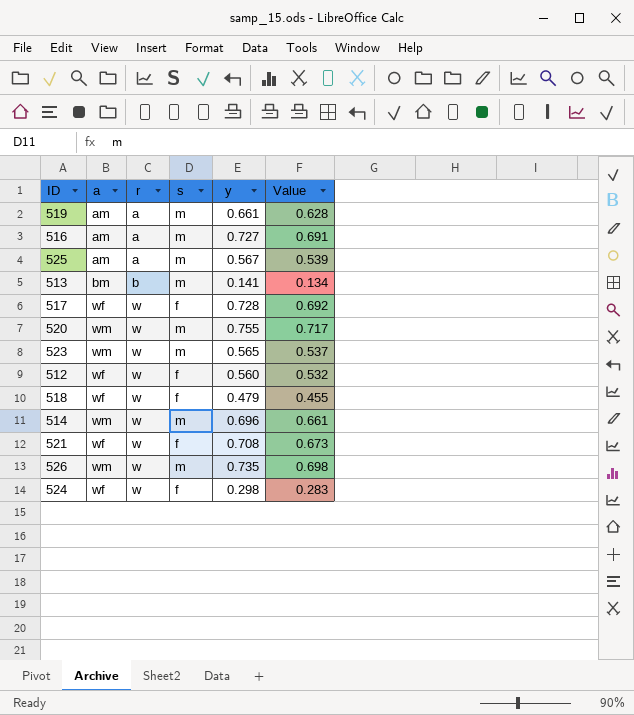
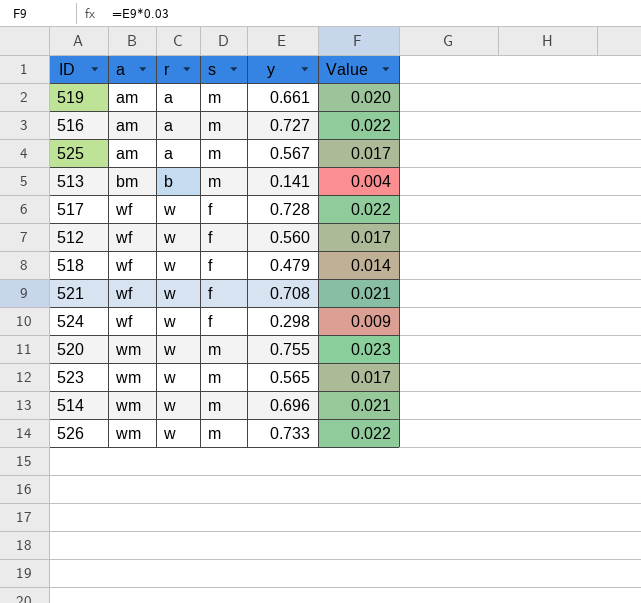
row order: r ascending -> a ascending
column Value | formula: [y] * 0.95 -> [y] * 0.03
526 | y: 0.735 -> 0.733

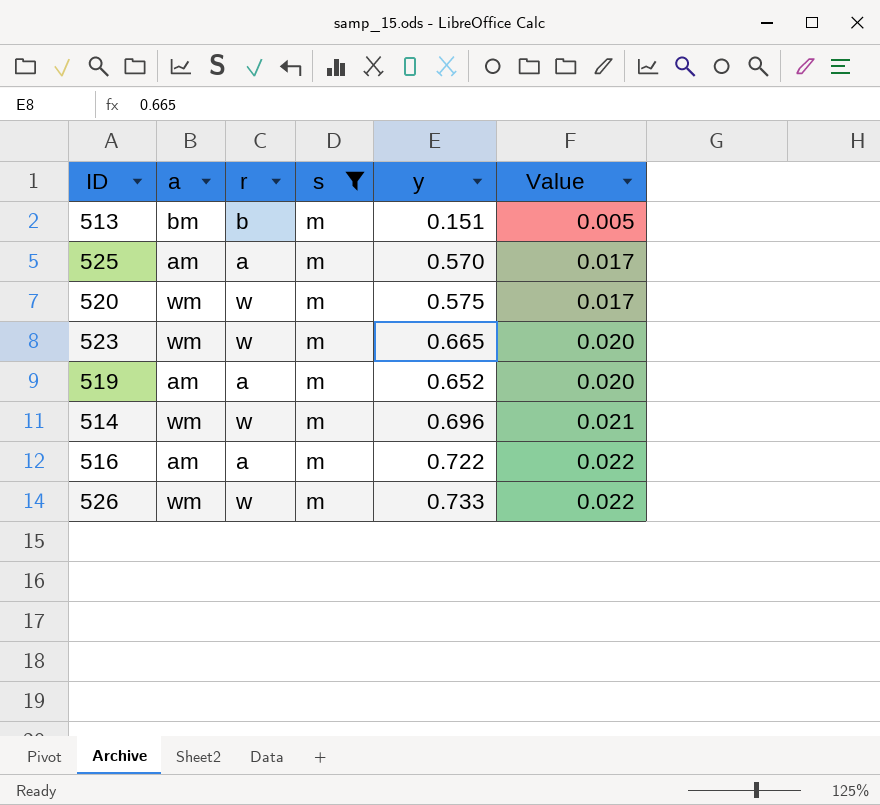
filter: none -> s = m
row order: a ascending -> Value ascending
513 | y: 0.141 -> 0.151
513 | Value: 0.004 -> 0.005
525 | y: 0.567 -> 0.570
520 | y: 0.755 -> 0.575
520 | Value: 0.023 -> 0.017
523 | y: 0.565 -> 0.665
523 | Value: 0.017 -> 0.020
519 | y: 0.661 -> 0.652
516 | y: 0.727 -> 0.722

